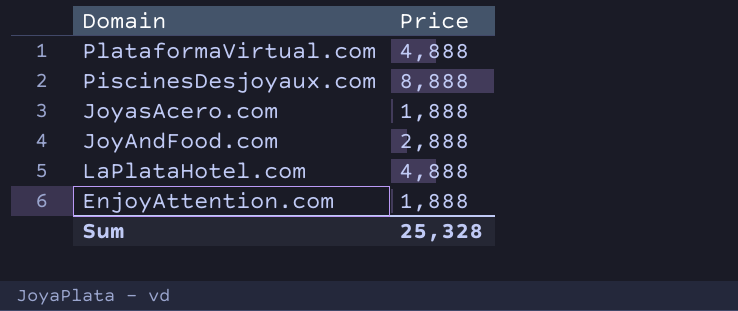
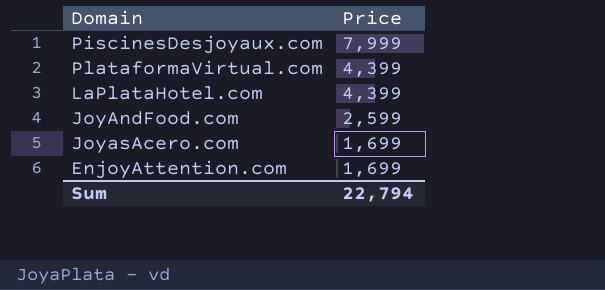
row order: none -> Price descending
PiscinesDesjoyaux.com | Price: 8,888 -> 7,999
PlataformaVirtual.com | Price: 4,888 -> 4,399
LaPlataHotel.com | Price: 4,888 -> 4,399
JoyAndFood.com | Price: 2,888 -> 2,599
JoyasAcero.com | Price: 1,888 -> 1,699
EnjoyAttention.com | Price: 1,888 -> 1,699
Sum | Price: 25,328 -> 22,794

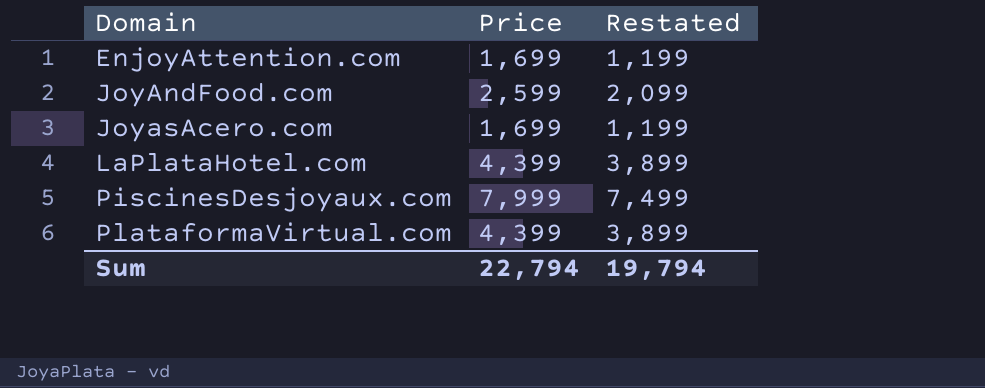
row order: Price descending -> Domain ascending
column Restated | formula: none -> [Price] - 500

